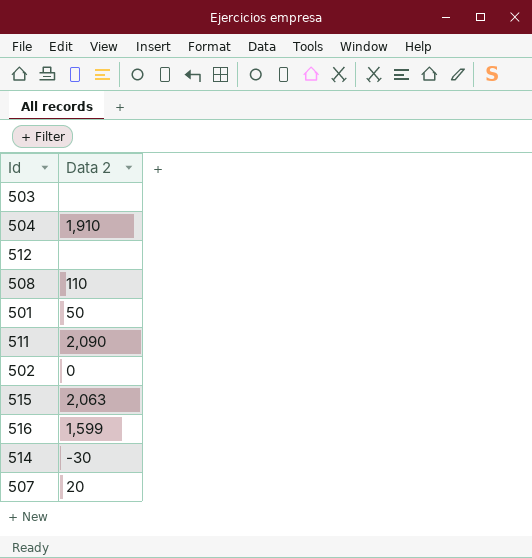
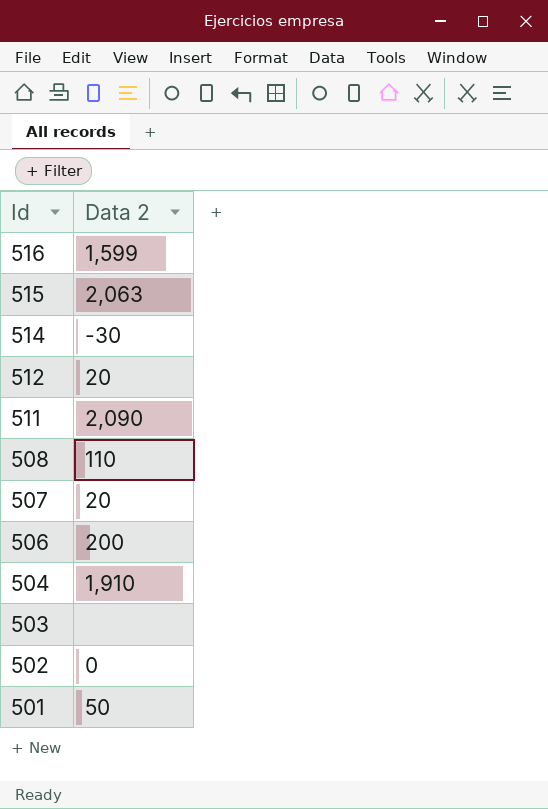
row order: none -> Id descending
512 | Data 2: none -> 20
row 506: none -> 200

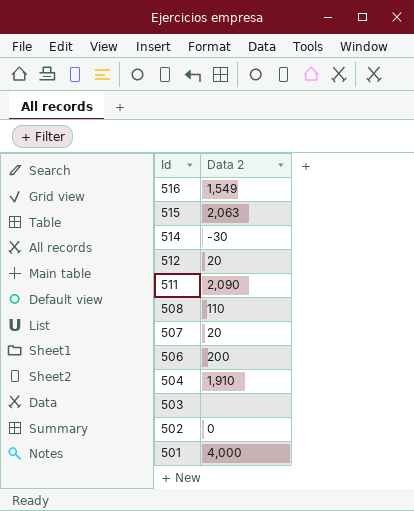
516 | Data 2: 1,599 -> 1,549
501 | Data 2: 50 -> 4,000

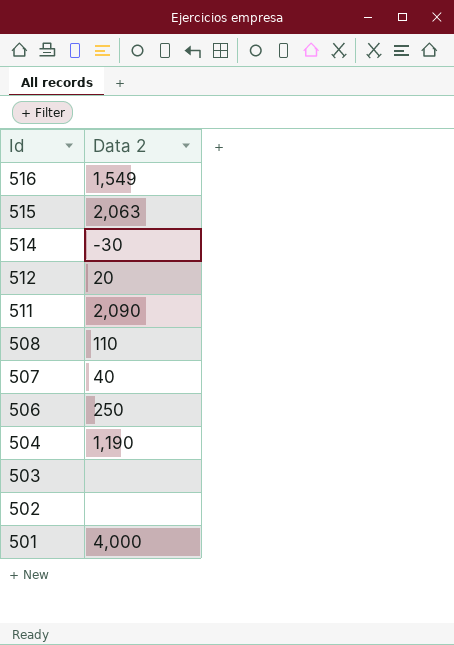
507 | Data 2: 20 -> 40
506 | Data 2: 200 -> 250
504 | Data 2: 1,910 -> 1,190
502 | Data 2: 0 -> none

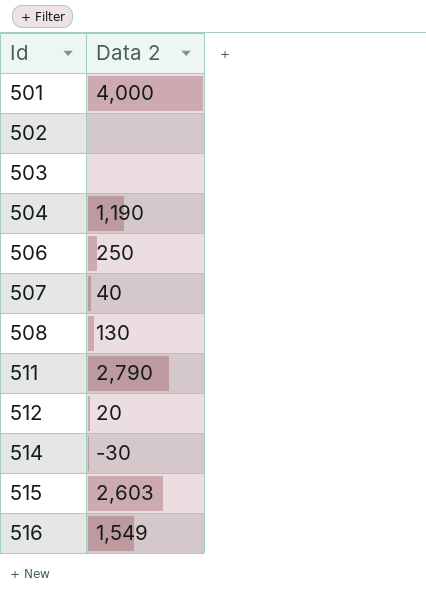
row order: Id descending -> Id ascending
508 | Data 2: 110 -> 130
511 | Data 2: 2,090 -> 2,790
515 | Data 2: 2,063 -> 2,603

